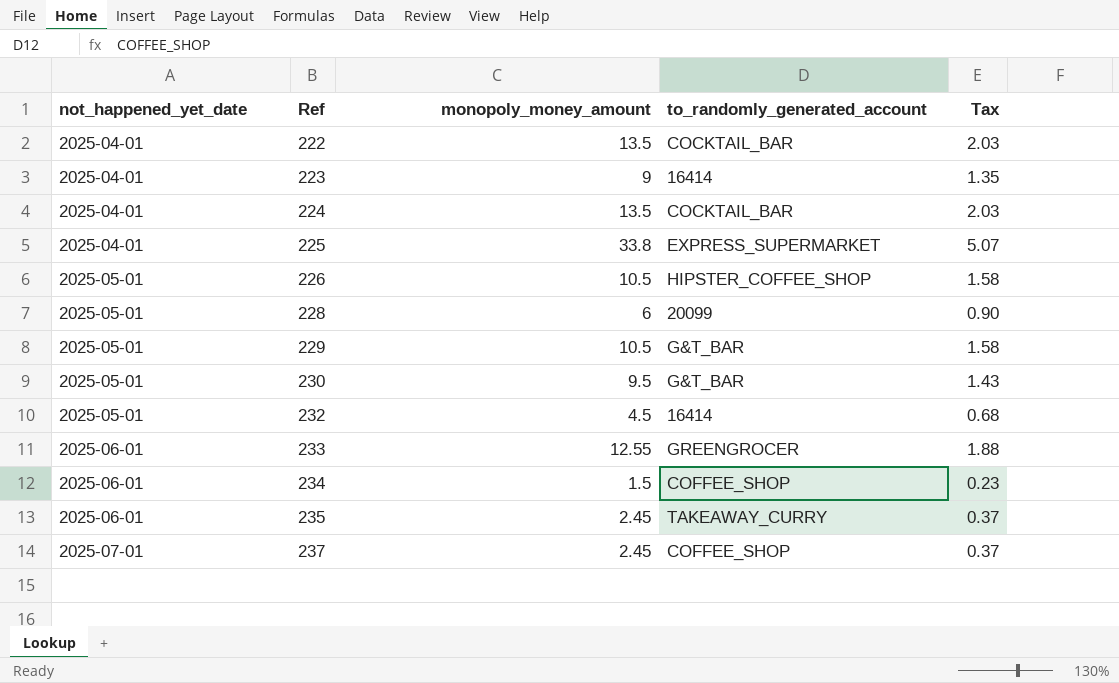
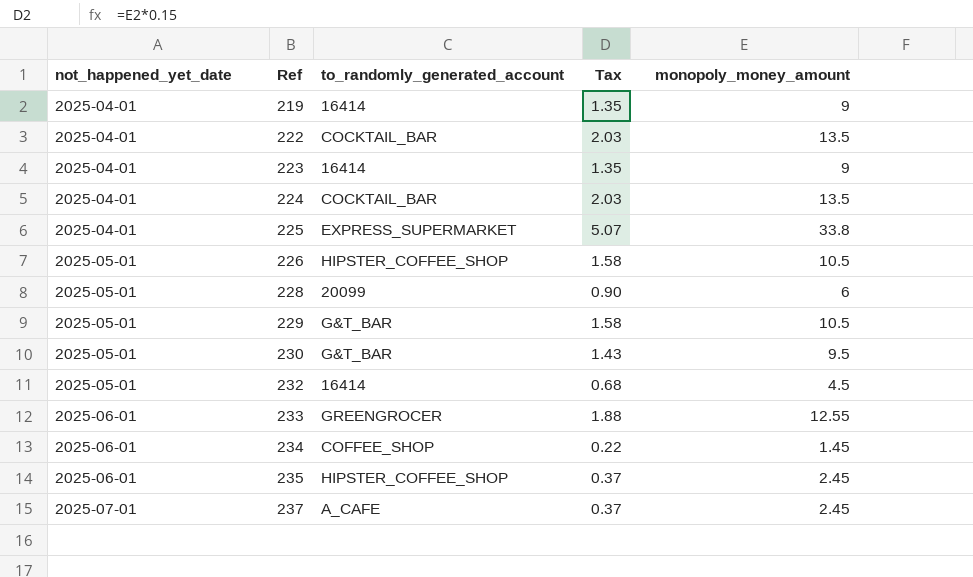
column monopoly_money_amount | position: 3 -> 5
row 219: none -> 2025-04-01 | 16414 | 1.35 | 9
234 | Tax: 0.23 -> 0.22
234 | monopoly_money_amount: 1.5 -> 1.45
235 | to_randomly_generated_account: TAKEAWAY_CURRY -> HIPSTER_COFFEE_SHOP
237 | to_randomly_generated_account: COFFEE_SHOP -> A_CAFE

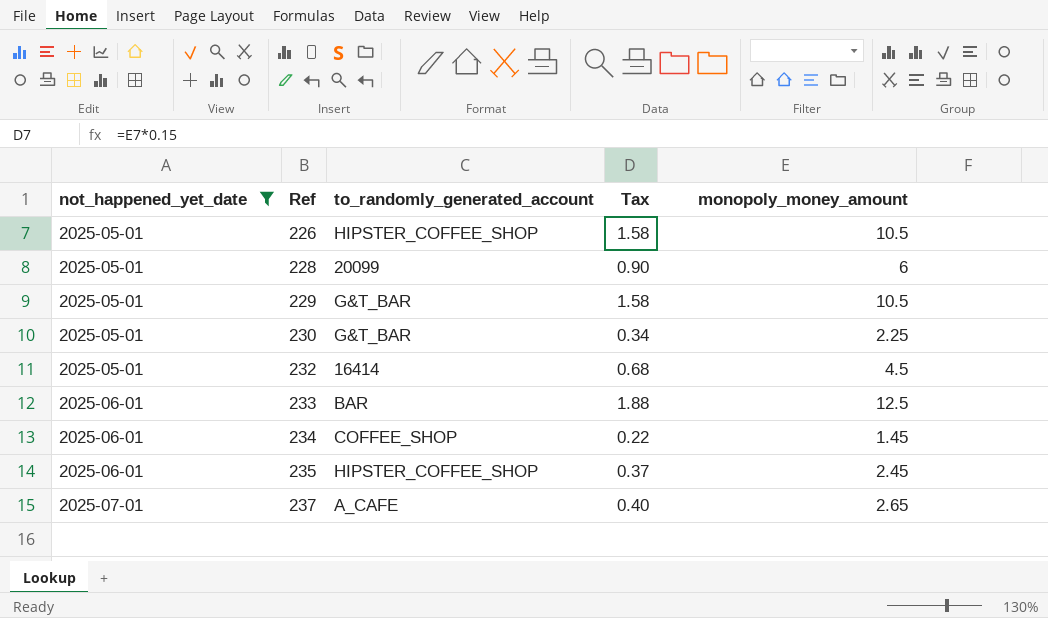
filter: none -> not_happened_yet_date != 2025-04-01
230 | Tax: 1.43 -> 0.34
230 | monopoly_money_amount: 9.5 -> 2.25
233 | to_randomly_generated_account: GREENGROCER -> BAR
233 | monopoly_money_amount: 12.55 -> 12.5
237 | Tax: 0.37 -> 0.40
237 | monopoly_money_amount: 2.45 -> 2.65

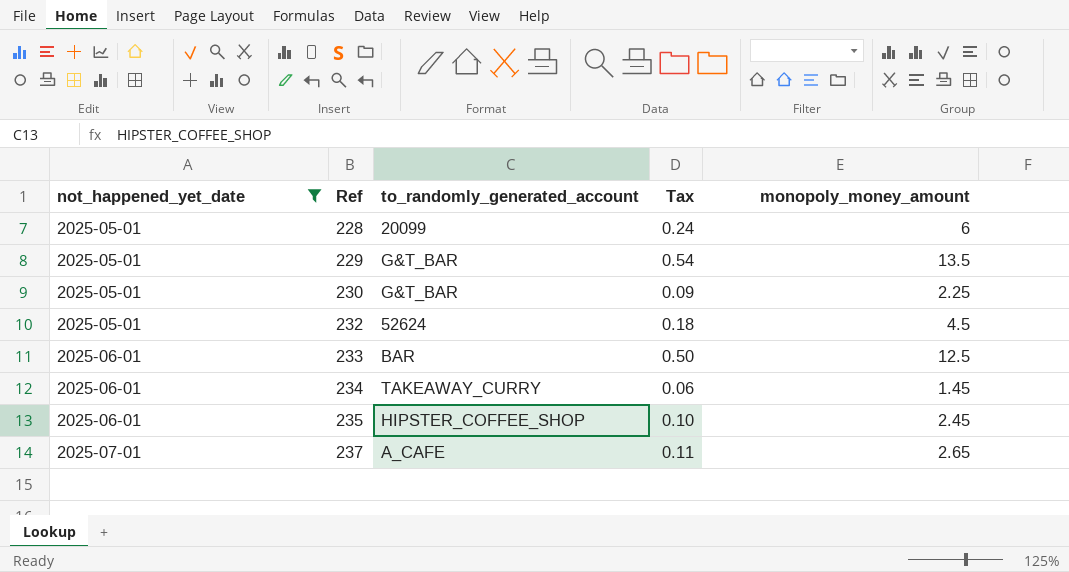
column Tax | formula: [monopoly_money_amount] * 0.15 -> [monopoly_money_amount] * 0.04
row 226: 2025-05-01 | HIPSTER_COFFEE_SHOP | 1.58 | 10.5 -> none
229 | monopoly_money_amount: 10.5 -> 13.5
232 | to_randomly_generated_account: 16414 -> 52624
234 | to_randomly_generated_account: COFFEE_SHOP -> TAKEAWAY_CURRY

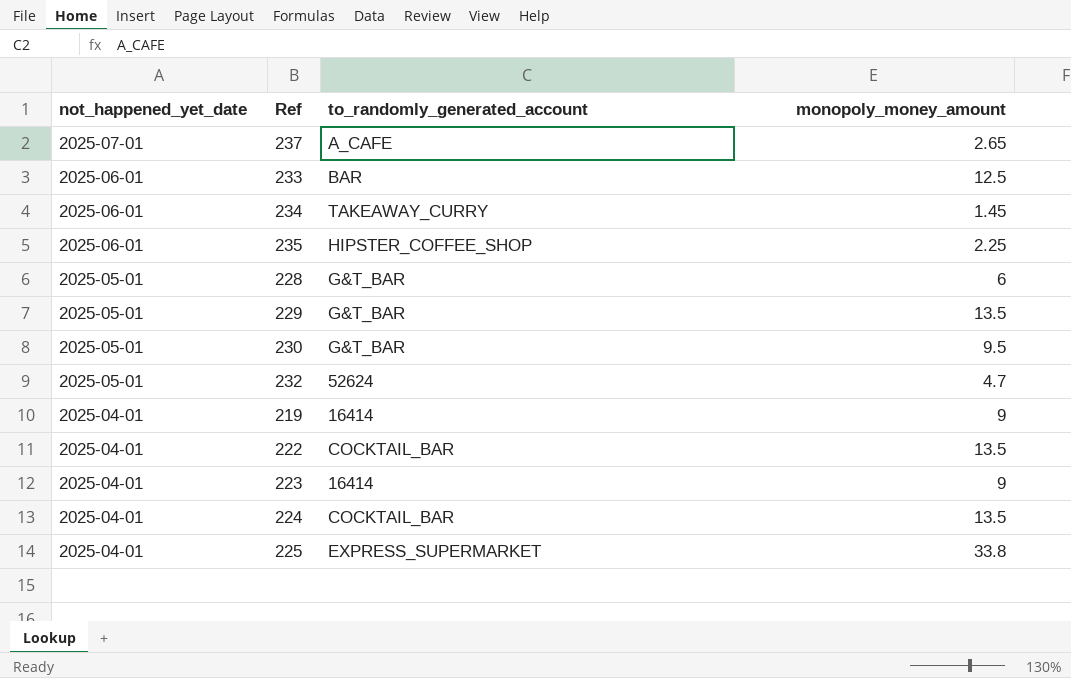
filter: not_happened_yet_date != 2025-04-01 -> none
row order: not_happened_yet_date ascending -> not_happened_yet_date descending
column Tax | formula: [monopoly_money_amount] * 0.04 -> none
235 | monopoly_money_amount: 2.45 -> 2.25
228 | to_randomly_generated_account: 20099 -> G&T_BAR
230 | monopoly_money_amount: 2.25 -> 9.5
232 | monopoly_money_amount: 4.5 -> 4.7

